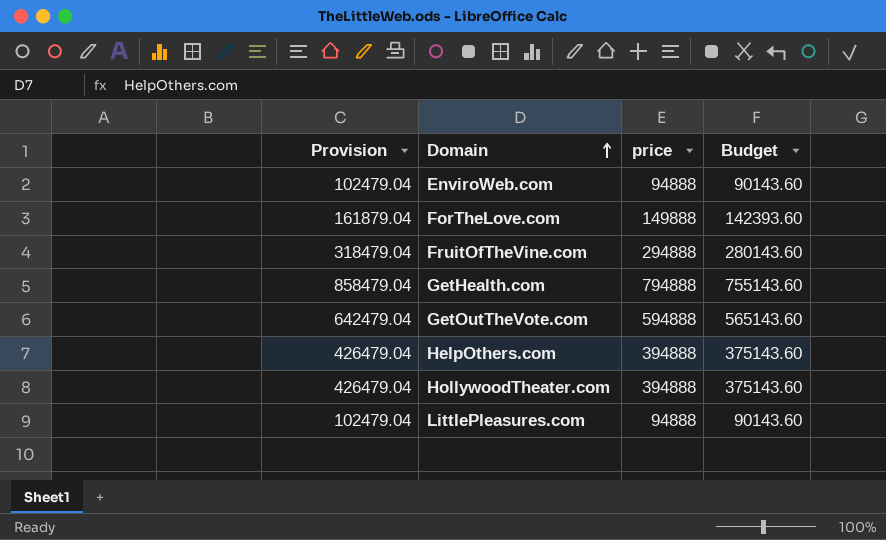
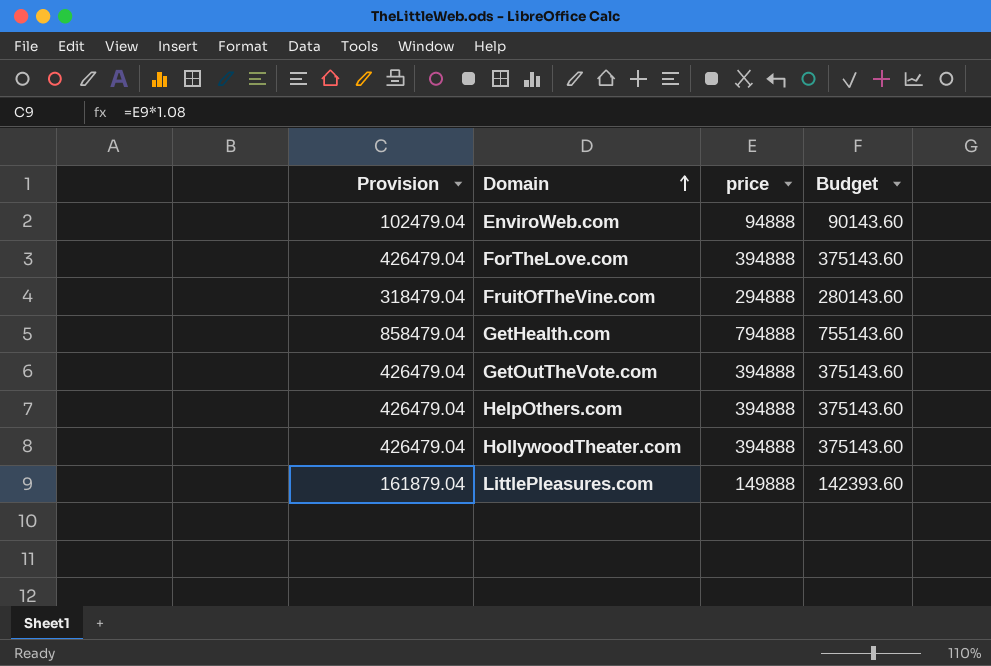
ForTheLove.com | Provision: 161879.04 -> 426479.04
ForTheLove.com | price: 149888 -> 394888
ForTheLove.com | Budget: 142393.60 -> 375143.60
GetOutTheVote.com | Provision: 642479.04 -> 426479.04
GetOutTheVote.com | price: 594888 -> 394888
GetOutTheVote.com | Budget: 565143.60 -> 375143.60
LittlePleasures.com | Provision: 102479.04 -> 161879.04
LittlePleasures.com | price: 94888 -> 149888
LittlePleasures.com | Budget: 90143.60 -> 142393.60

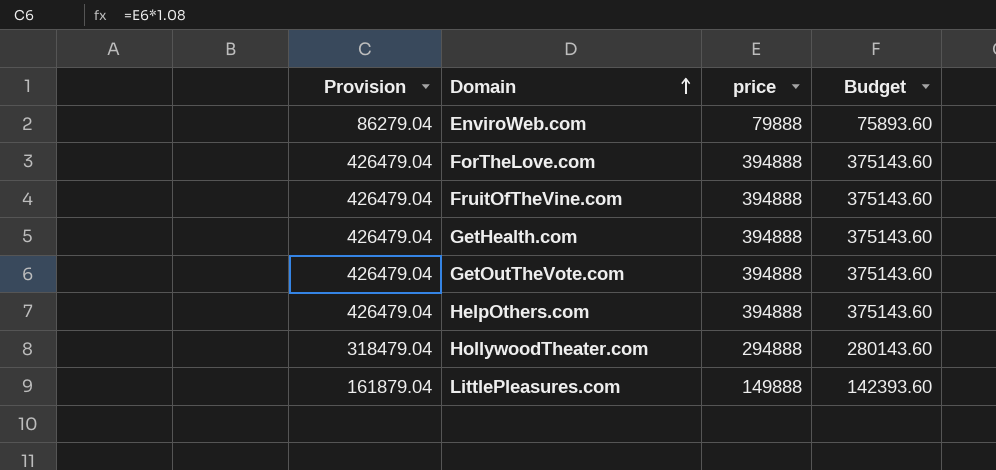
EnviroWeb.com | Provision: 102479.04 -> 86279.04
EnviroWeb.com | price: 94888 -> 79888
EnviroWeb.com | Budget: 90143.60 -> 75893.60
FruitOfTheVine.com | Provision: 318479.04 -> 426479.04
FruitOfTheVine.com | price: 294888 -> 394888
FruitOfTheVine.com | Budget: 280143.60 -> 375143.60
GetHealth.com | Provision: 858479.04 -> 426479.04
GetHealth.com | price: 794888 -> 394888
GetHealth.com | Budget: 755143.60 -> 375143.60
HollywoodTheater.com | Provision: 426479.04 -> 318479.04
HollywoodTheater.com | price: 394888 -> 294888
HollywoodTheater.com | Budget: 375143.60 -> 280143.60

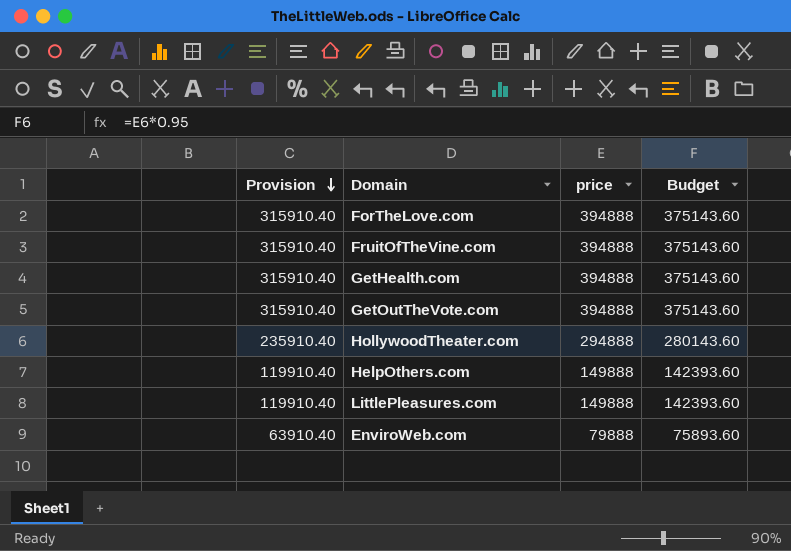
row order: Domain ascending -> Provision descending
column Provision | formula: [price] * 1.08 -> [price] * 0.8
HelpOthers.com | price: 394888 -> 149888
HelpOthers.com | Budget: 375143.60 -> 142393.60

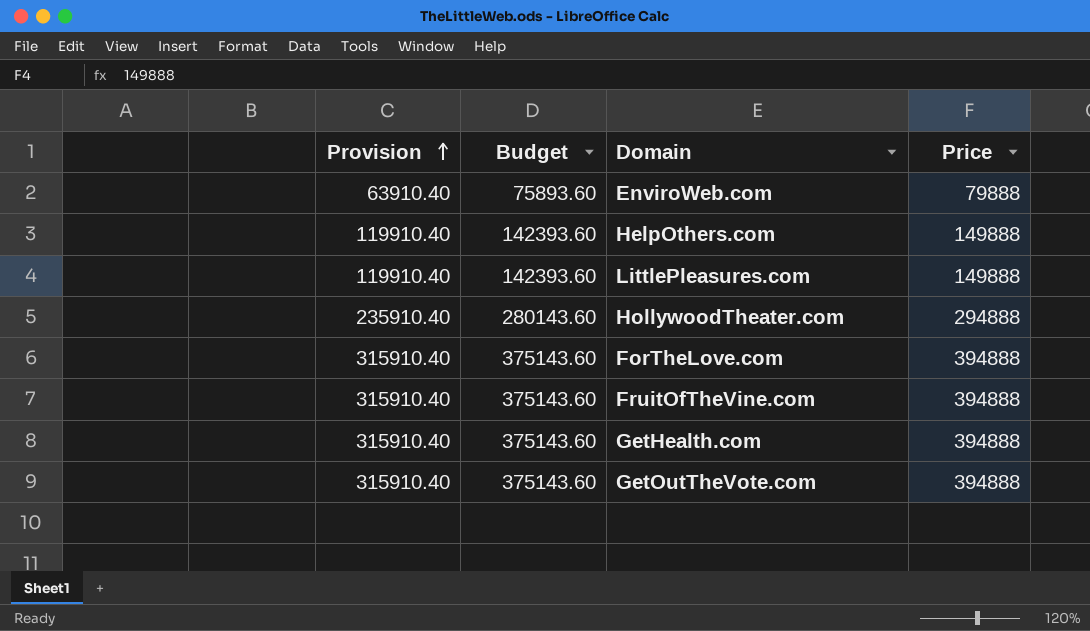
row order: Provision descending -> Provision ascending
column Budget | position: 4 -> 2
column name: price -> Price

